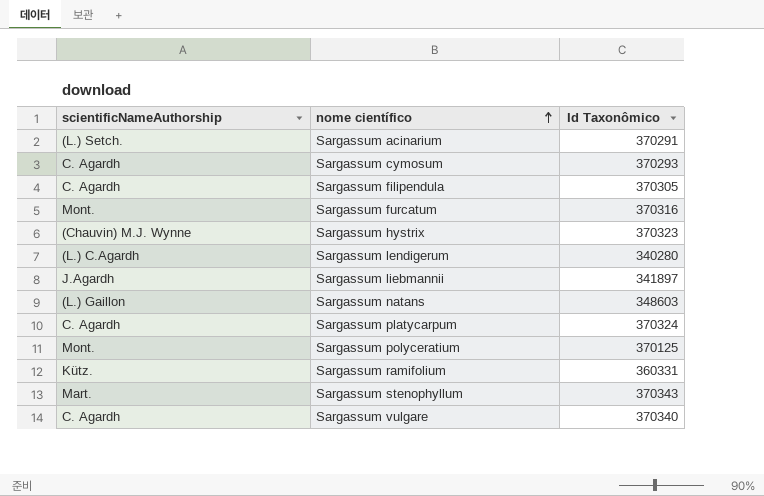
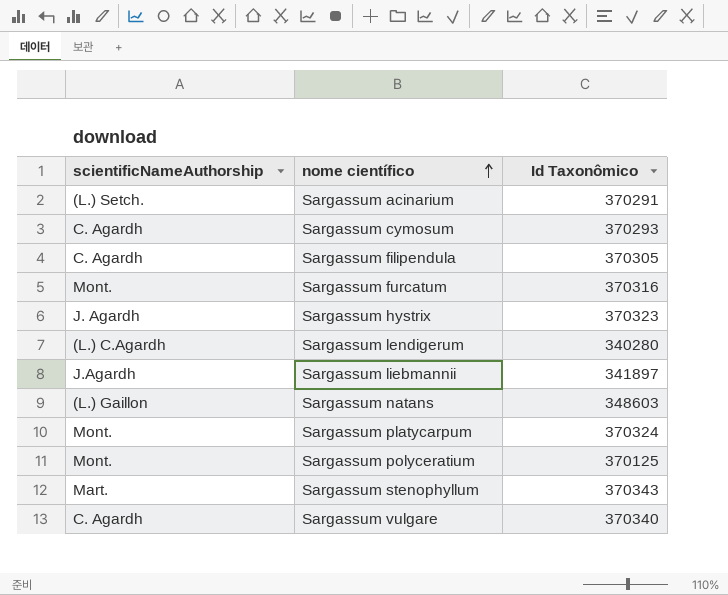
row Sargassum ramifolium: Kütz. | 360331 -> none
Sargassum hystrix | scientificNameAuthorship: (Chauvin) M.J. Wynne -> J. Agardh
Sargassum platycarpum | scientificNameAuthorship: C. Agardh -> Mont.

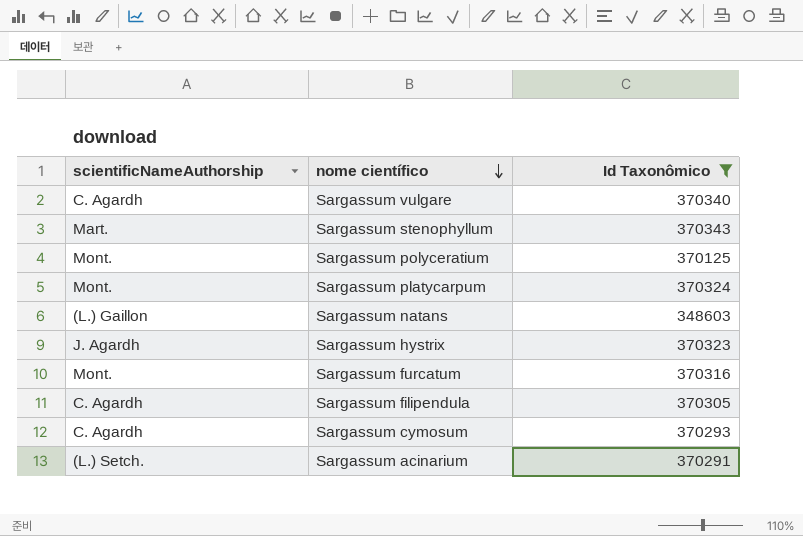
filter: none -> Id Taxonômico >= 348603
row order: nome científico ascending -> nome científico descending

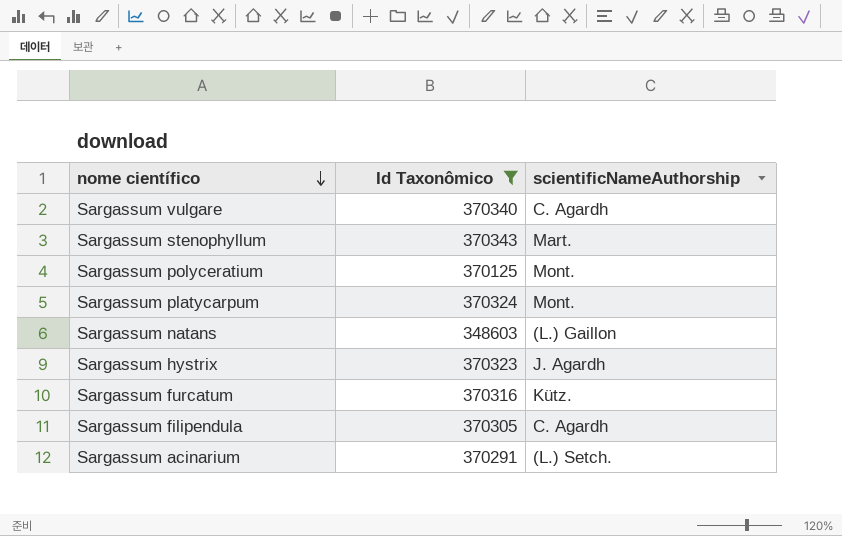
column scientificNameAuthorship | position: 1 -> 3
row Sargassum cymosum: C. Agardh | 370293 -> none
Sargassum furcatum | scientificNameAuthorship: Mont. -> Kütz.

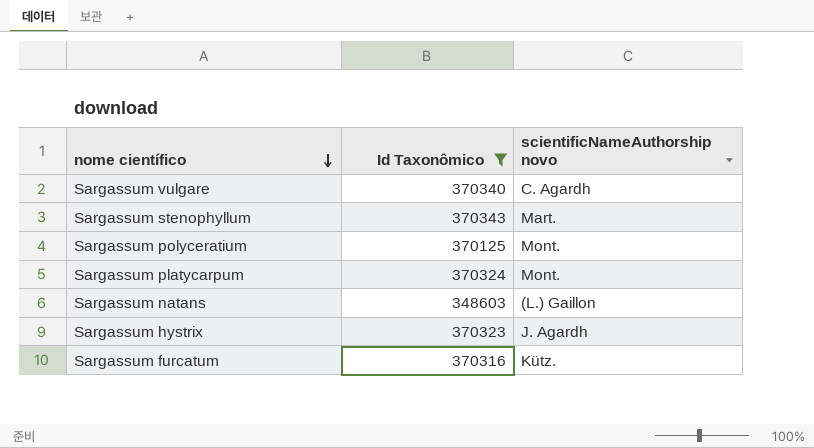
column name: scientificNameAuthorship -> scientificNameAuthorship novo
row Sargassum filipendula: 370305 | C. Agardh -> none
row Sargassum acinarium: 370291 | (L.) Setch. -> none

